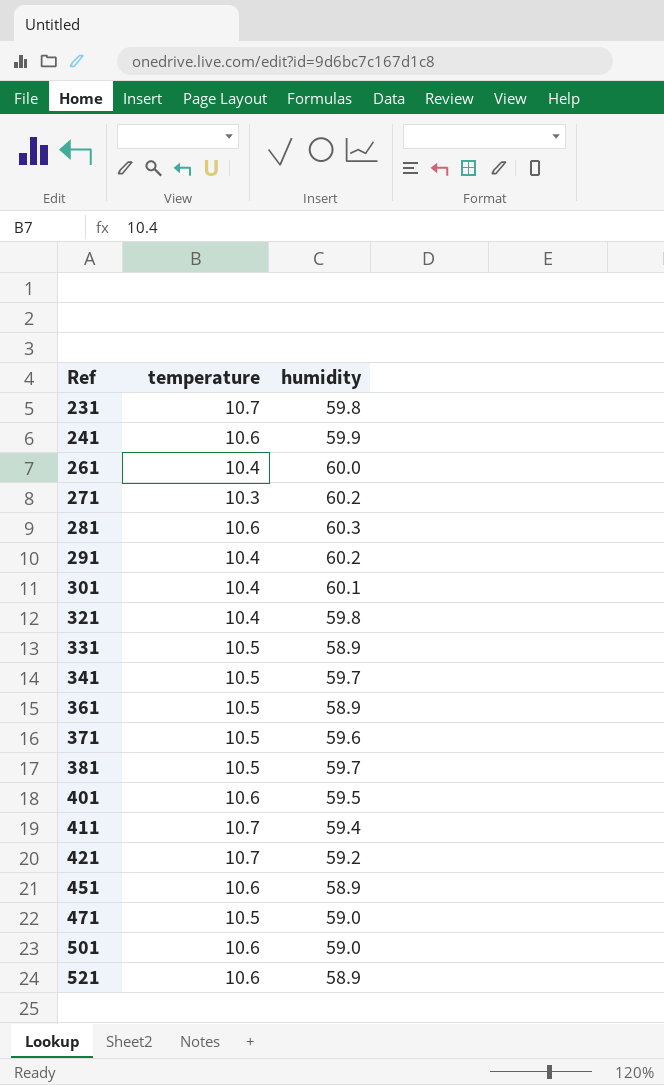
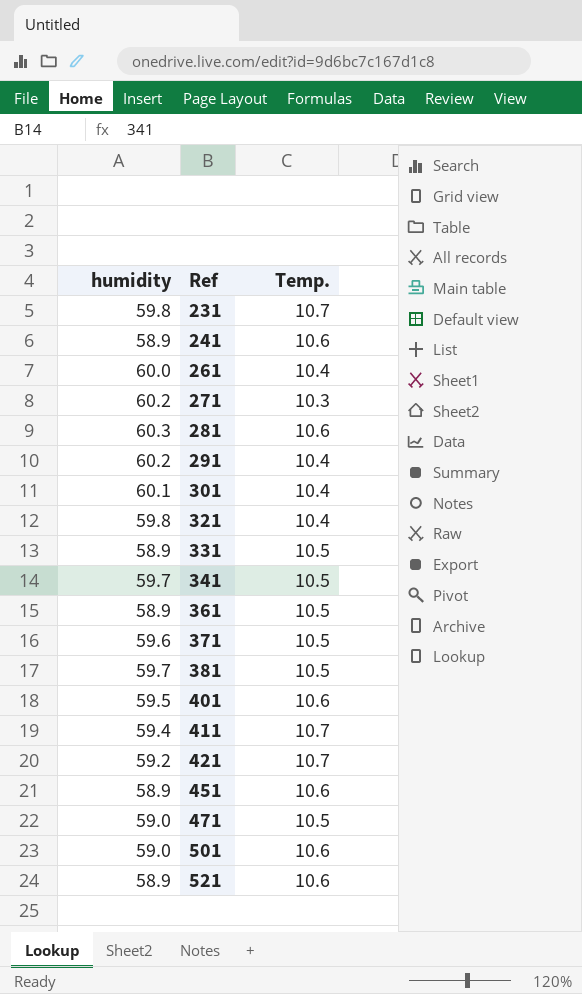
column humidity | position: 3 -> 1
column name: temperature -> Temp.
241 | humidity: 59.9 -> 58.9

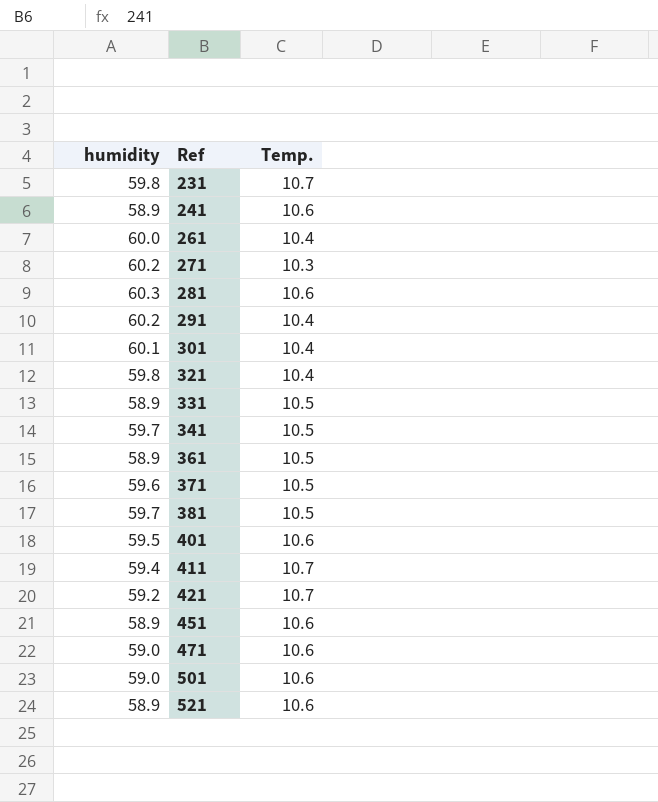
471 | Temp.: 10.5 -> 10.6

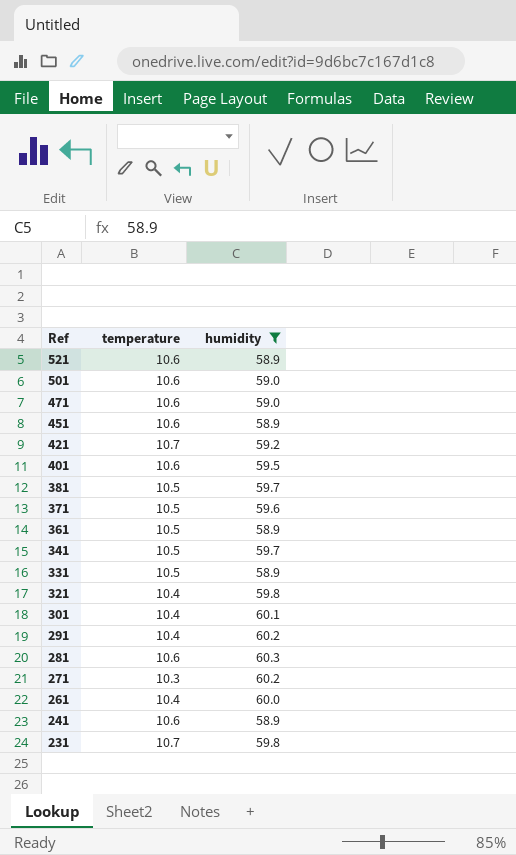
filter: none -> humidity != 59.4
row order: Ref ascending -> Ref descending
column name: Temp. -> temperature
column humidity | position: 1 -> 3

